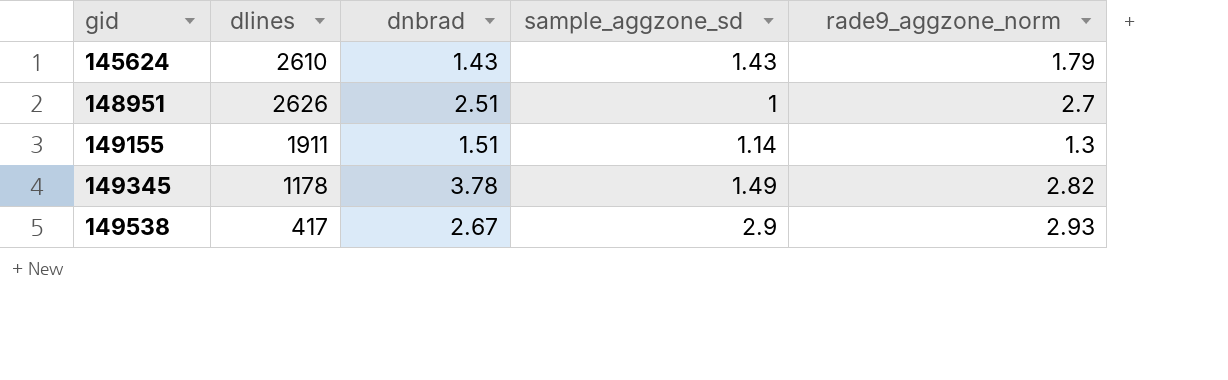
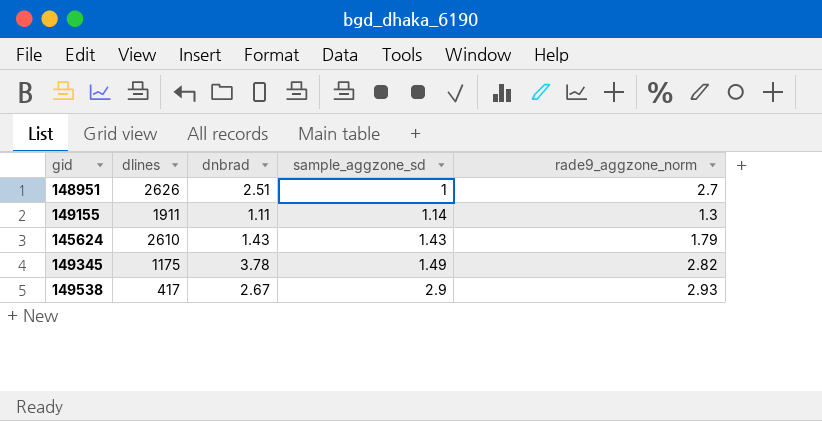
row order: gid ascending -> sample_aggzone_sd ascending
149155 | dnbrad: 1.51 -> 1.11
149345 | dlines: 1178 -> 1175

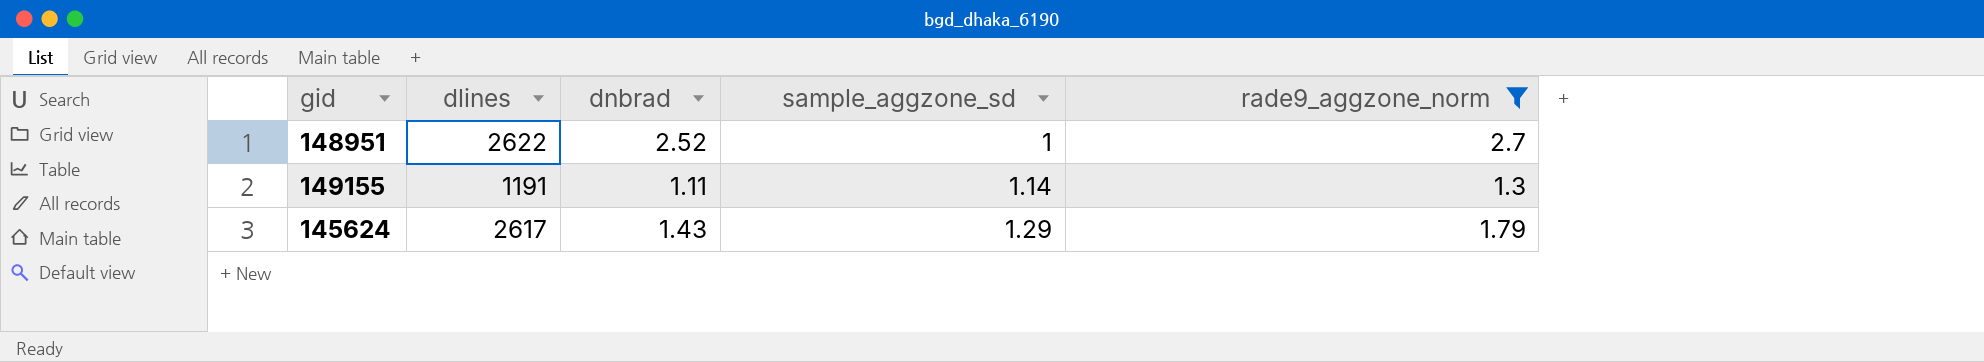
filter: none -> rade9_aggzone_norm <= 2.7
148951 | dlines: 2626 -> 2622
148951 | dnbrad: 2.51 -> 2.52
149155 | dlines: 1911 -> 1191
145624 | dlines: 2610 -> 2617
145624 | sample_aggzone_sd: 1.43 -> 1.29

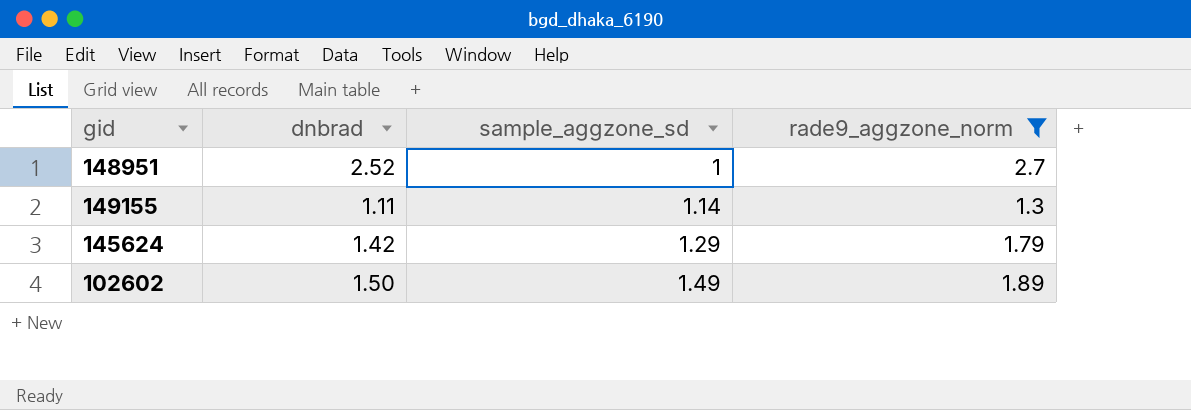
column dlines | position: 2 -> none
145624 | dnbrad: 1.43 -> 1.42
row 102602: none -> 1.50 | 1.49 | 1.89

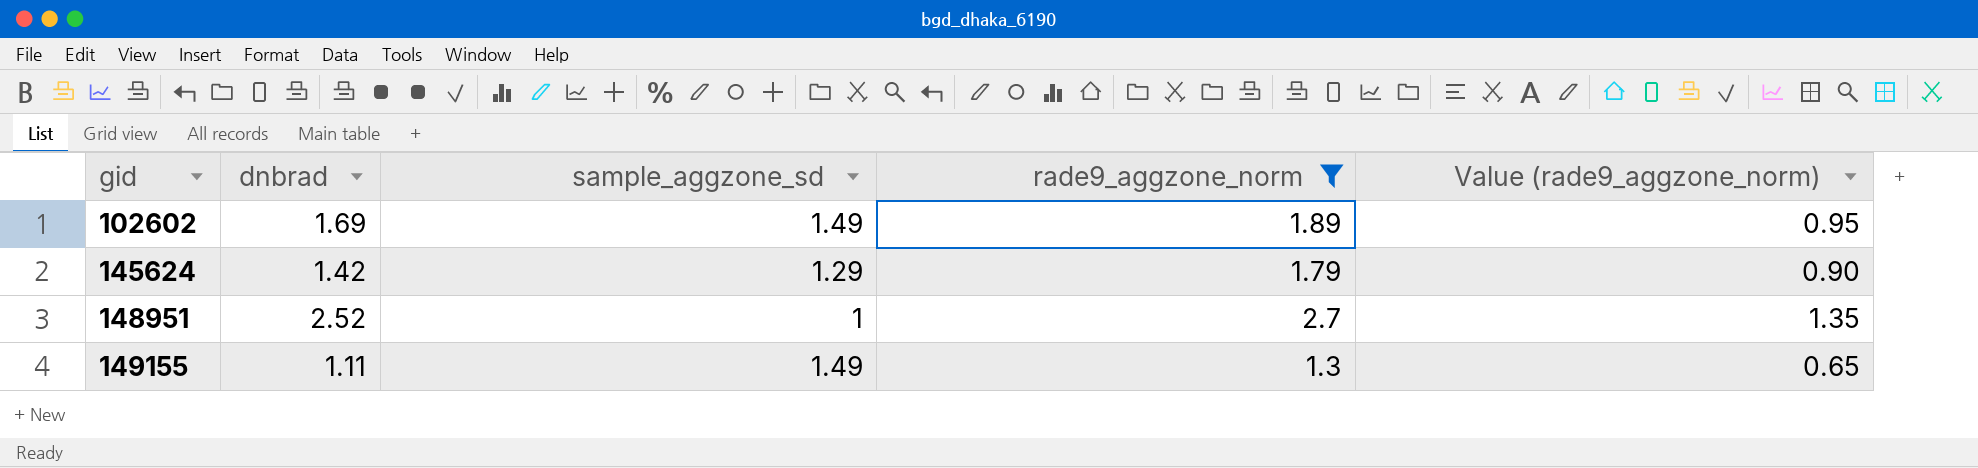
row order: sample_aggzone_sd ascending -> gid ascending
column Value (rade9_aggzone_norm) | formula: none -> [rade9_aggzone_norm] * 0.5
102602 | dnbrad: 1.50 -> 1.69
149155 | sample_aggzone_sd: 1.14 -> 1.49

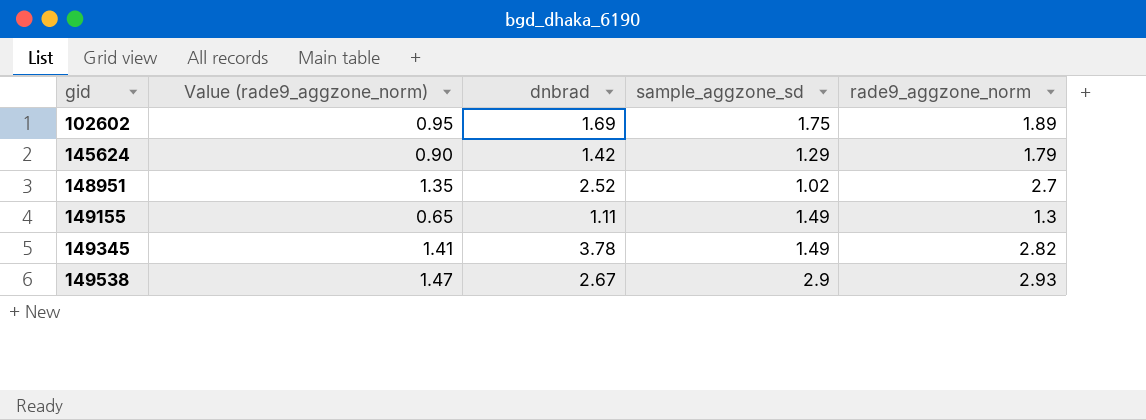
filter: rade9_aggzone_norm <= 2.7 -> none
column Value (rade9_aggzone_norm) | position: 5 -> 2
102602 | sample_aggzone_sd: 1.49 -> 1.75
148951 | sample_aggzone_sd: 1 -> 1.02

